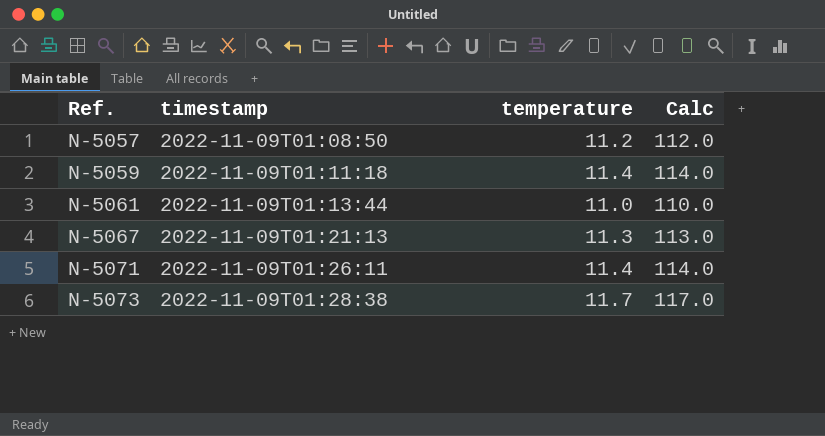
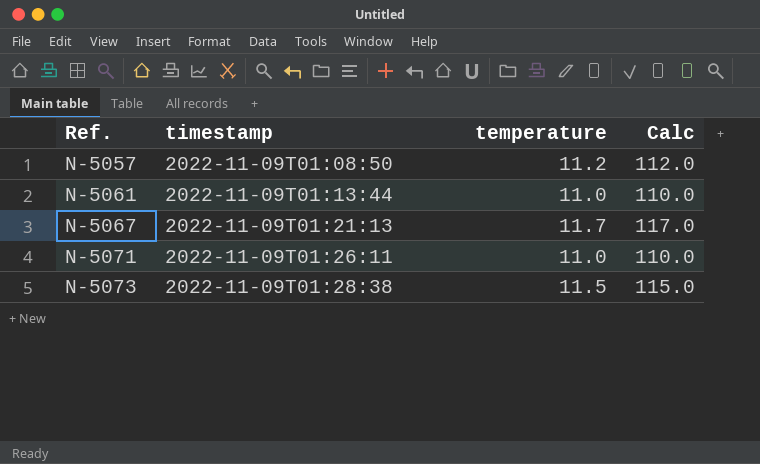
row N-5059: 2022-11-09T01:11:18 | 11.4 | 114.0 -> none
N-5067 | temperature: 11.3 -> 11.7
N-5067 | Calc: 113.0 -> 117.0
N-5071 | temperature: 11.4 -> 11.0
N-5071 | Calc: 114.0 -> 110.0
N-5073 | temperature: 11.7 -> 11.5
N-5073 | Calc: 117.0 -> 115.0

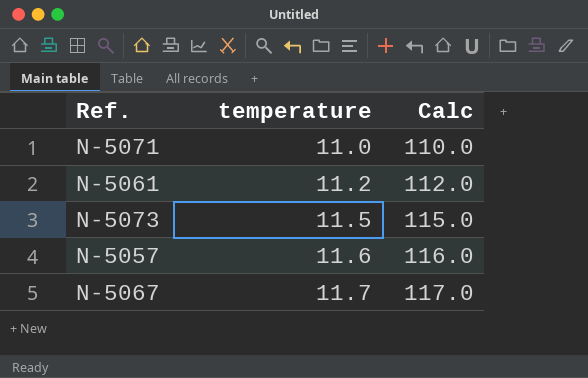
row order: Ref. ascending -> temperature ascending
column timestamp | position: 2 -> none
N-5061 | temperature: 11.0 -> 11.2
N-5061 | Calc: 110.0 -> 112.0
N-5057 | temperature: 11.2 -> 11.6
N-5057 | Calc: 112.0 -> 116.0

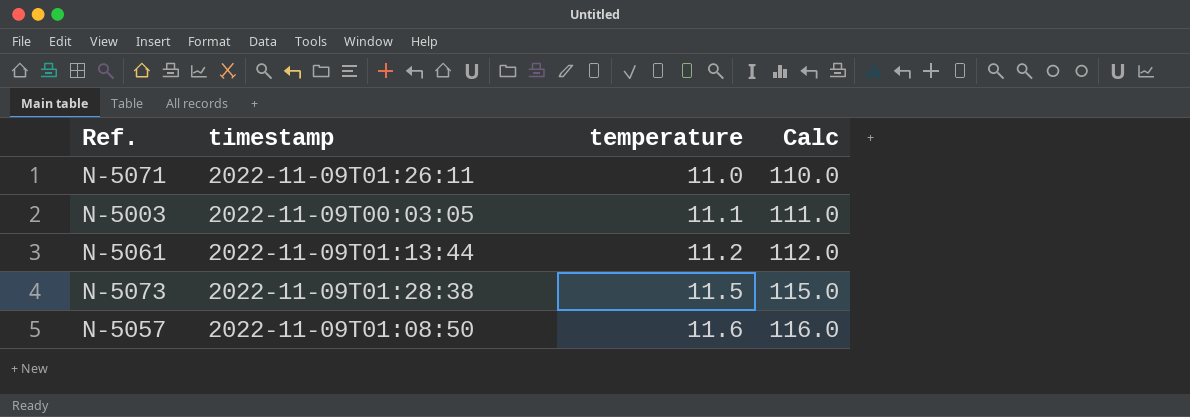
column timestamp | position: none -> 2
row N-5067: 11.7 | 117.0 -> none
row N-5003: none -> 2022-11-09T00:03:05 | 11.1 | 111.0

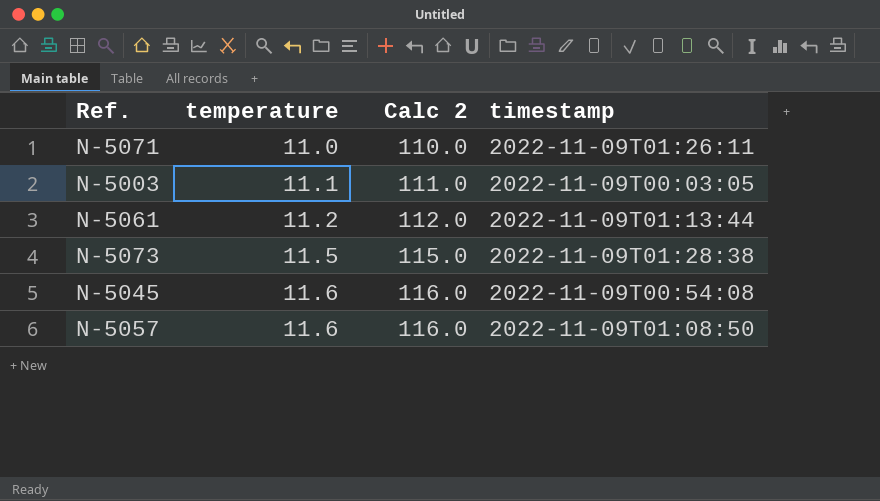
column name: Calc -> Calc 2
column timestamp | position: 2 -> 4
row N-5045: none -> 11.6 | 116.0 | 2022-11-09T00:54:08

